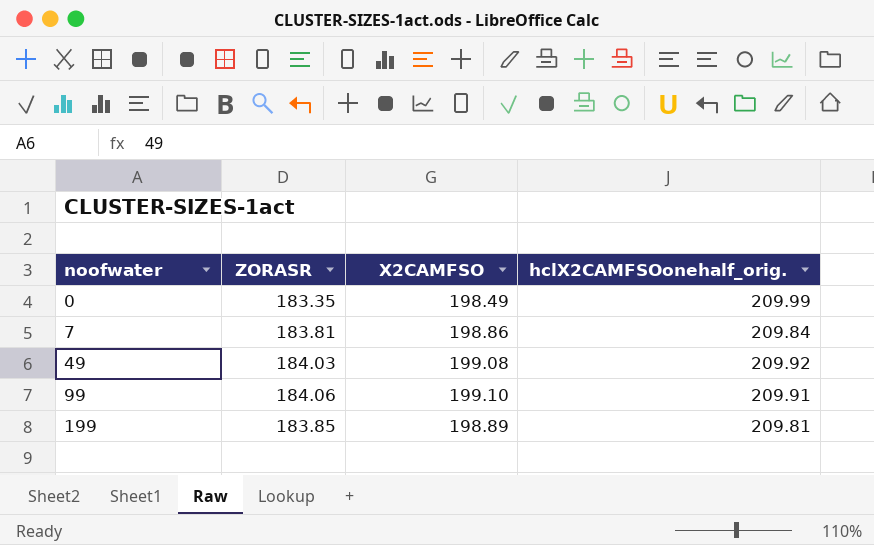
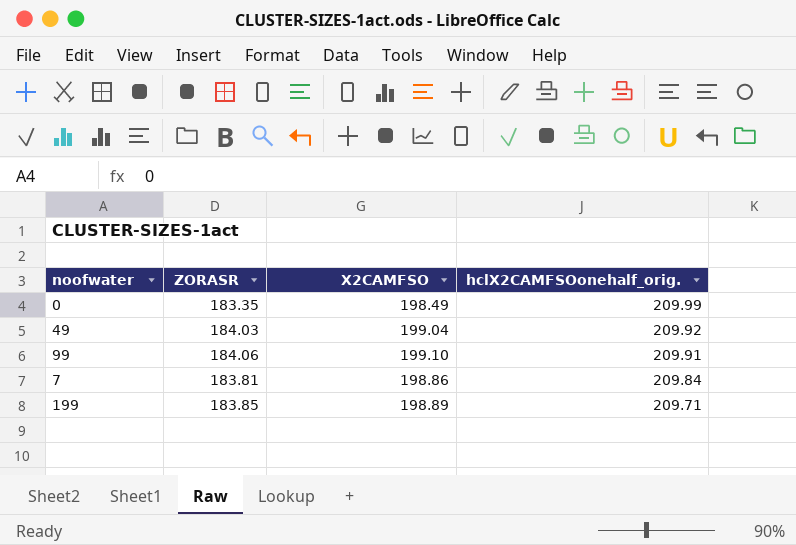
row order: noofwater ascending -> hclX2CAMFSOonehalf_orig. descending
49 | X2CAMFSO: 199.08 -> 199.04
199 | hclX2CAMFSOonehalf_orig.: 209.81 -> 209.71

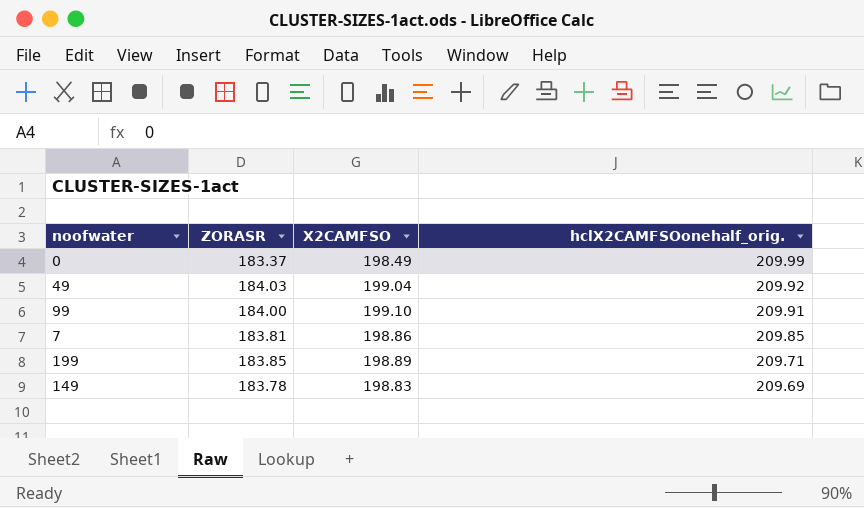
0 | ZORASR: 183.35 -> 183.37
99 | ZORASR: 184.06 -> 184.00
7 | hclX2CAMFSOonehalf_orig.: 209.84 -> 209.85
row 149: none -> 183.78 | 198.83 | 209.69

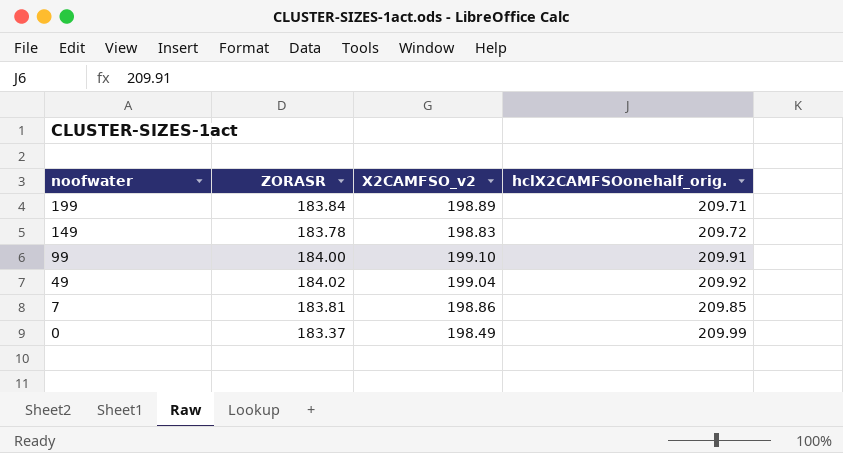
row order: hclX2CAMFSOonehalf_orig. descending -> noofwater descending
column name: X2CAMFSO -> X2CAMFSO_v2
199 | ZORASR: 183.85 -> 183.84
149 | hclX2CAMFSOonehalf_orig.: 209.69 -> 209.72
49 | ZORASR: 184.03 -> 184.02

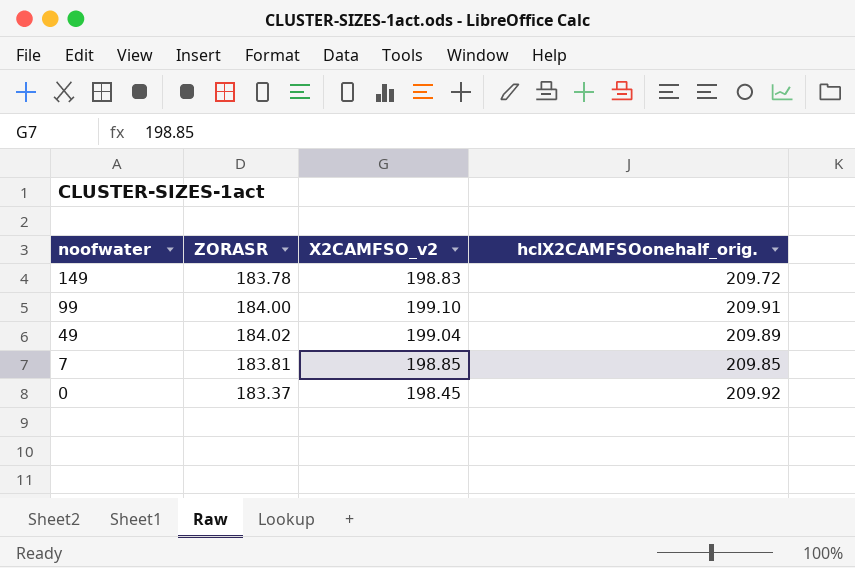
row 199: 183.84 | 198.89 | 209.71 -> none
49 | hclX2CAMFSOonehalf_orig.: 209.92 -> 209.89
7 | X2CAMFSO_v2: 198.86 -> 198.85
0 | X2CAMFSO_v2: 198.49 -> 198.45
0 | hclX2CAMFSOonehalf_orig.: 209.99 -> 209.92

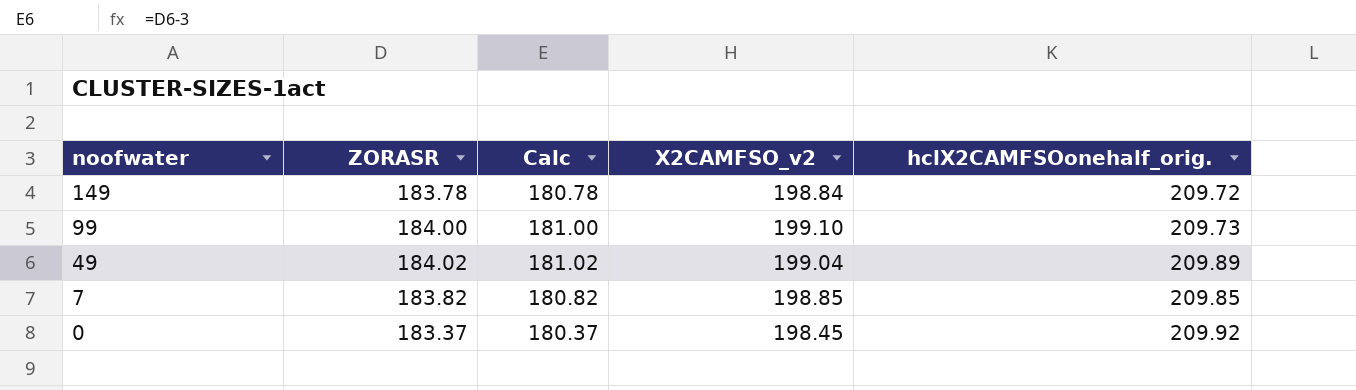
column Calc | formula: none -> [ZORASR] - 3
149 | X2CAMFSO_v2: 198.83 -> 198.84
99 | hclX2CAMFSOonehalf_orig.: 209.91 -> 209.73
7 | ZORASR: 183.81 -> 183.82

